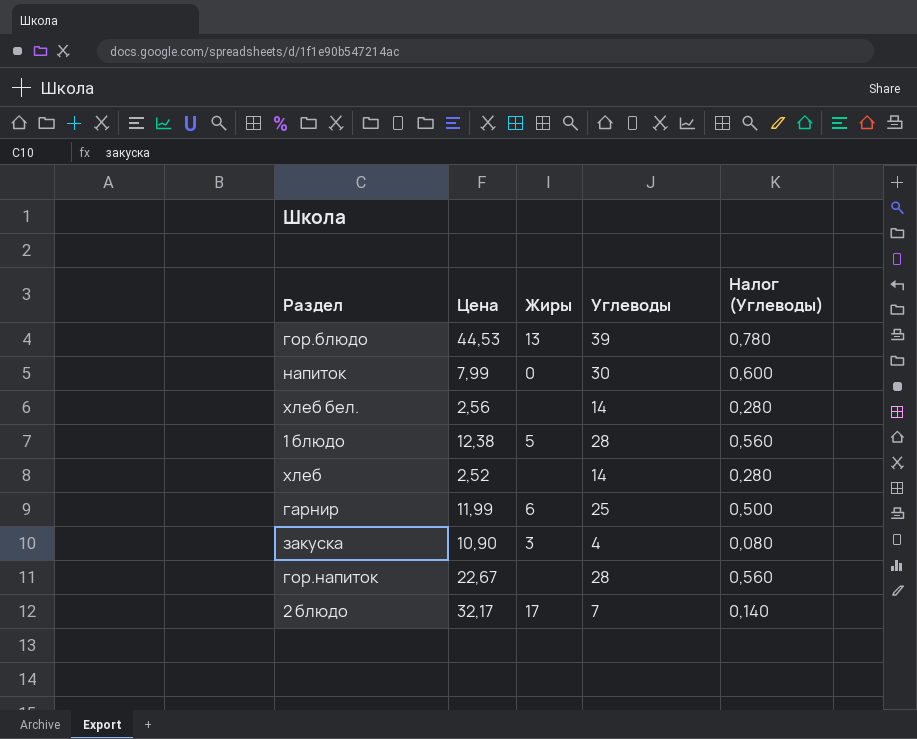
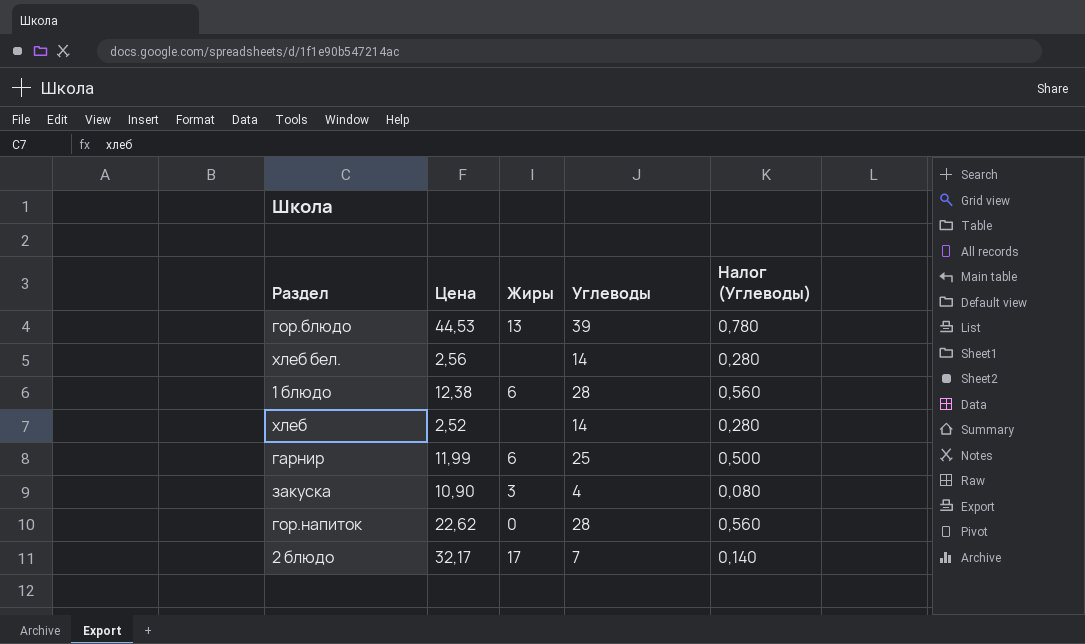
row напиток: 7,99 | 0 | 30 | 0,600 -> none
1 блюдо | Жиры: 5 -> 6
гор.напиток | Цена: 22,67 -> 22,62
гор.напиток | Жиры: none -> 0

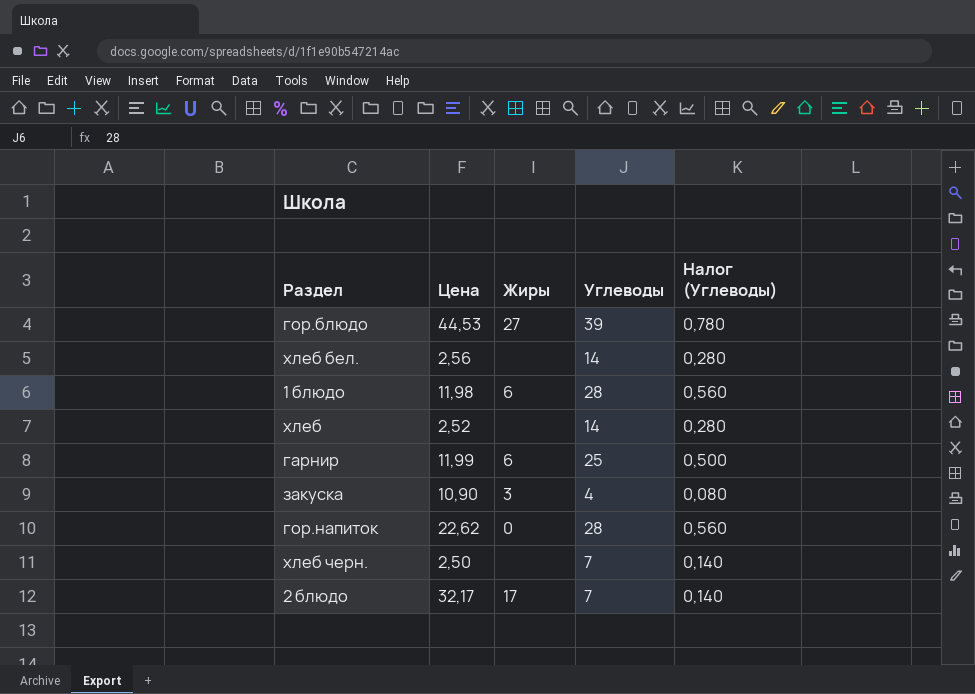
гор.блюдо | Жиры: 13 -> 27
1 блюдо | Цена: 12,38 -> 11,98
row хлеб черн.: none -> 2,50 | none | 7 | 0,140

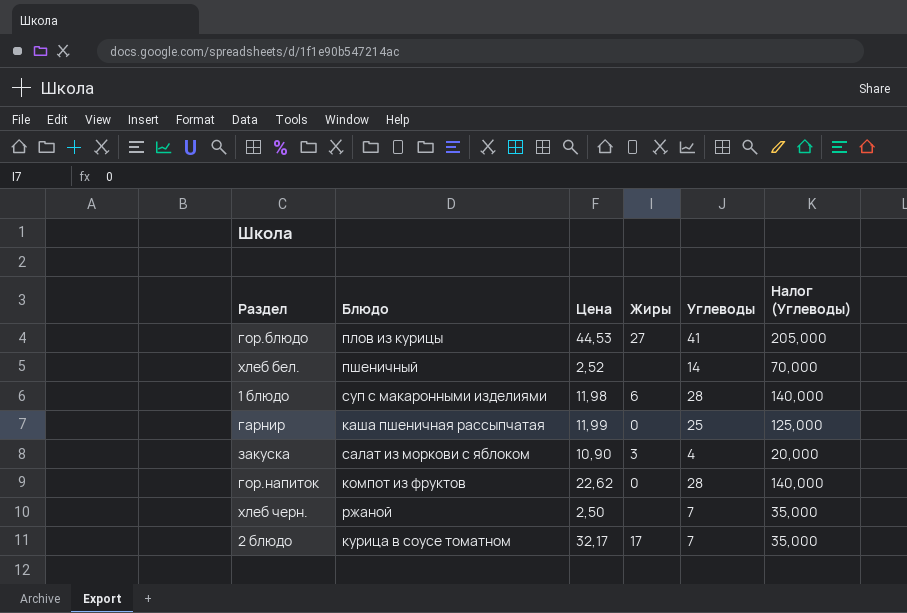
column Блюдо | position: none -> 2
column Налог (Углеводы) | formula: [Углеводы] * 0,02 -> [Углеводы] * 5
row хлеб: 2,52 | none | 14 | 0,280 -> none
гор.блюдо | Углеводы: 39 -> 41
хлеб бел. | Цена: 2,56 -> 2,52
гарнир | Жиры: 6 -> 0

